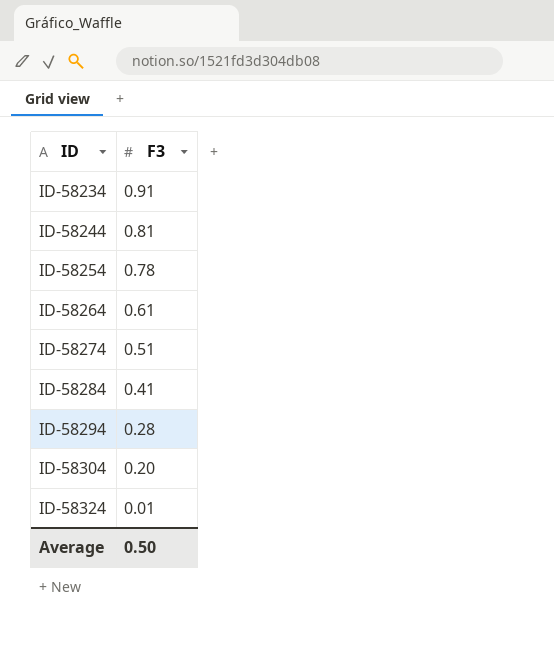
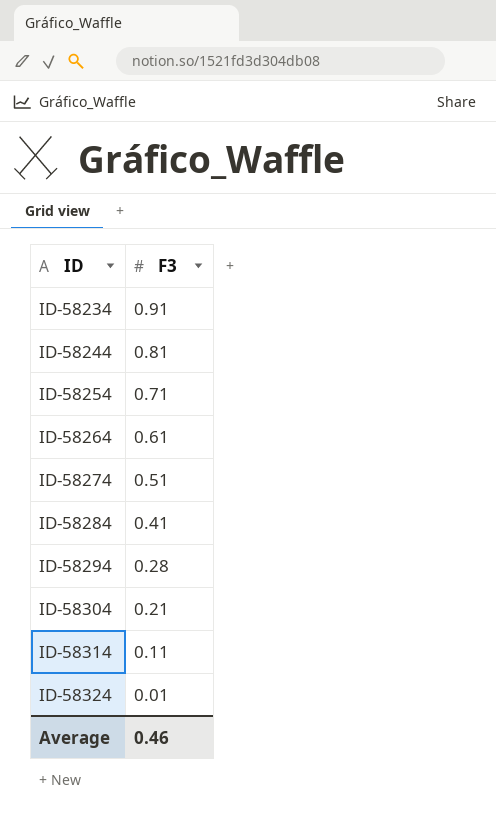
ID-58254 | F3: 0.78 -> 0.71
ID-58304 | F3: 0.20 -> 0.21
row ID-58314: none -> 0.11
Average | F3: 0.50 -> 0.46

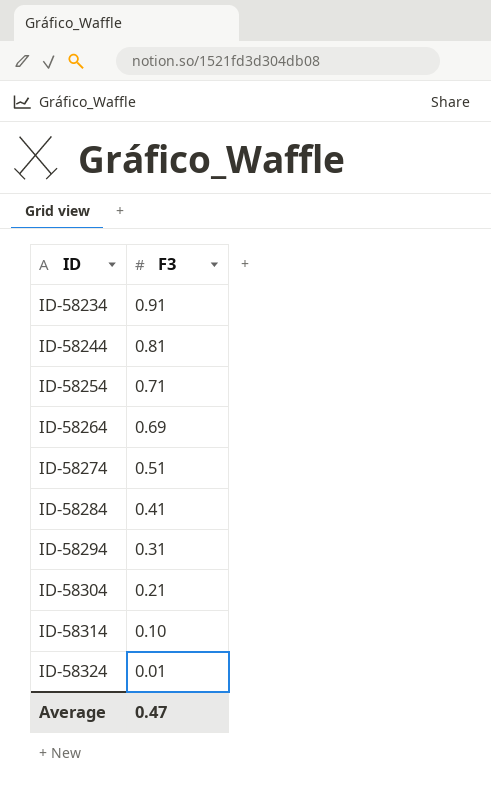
ID-58264 | F3: 0.61 -> 0.69
ID-58294 | F3: 0.28 -> 0.31
ID-58314 | F3: 0.11 -> 0.10
Average | F3: 0.46 -> 0.47

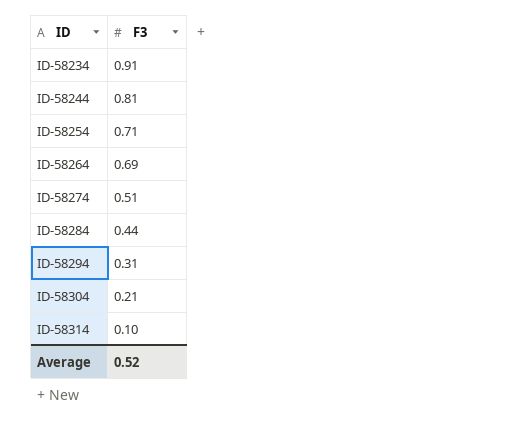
row ID-58324: 0.01 -> none
ID-58284 | F3: 0.41 -> 0.44
Average | F3: 0.47 -> 0.52

